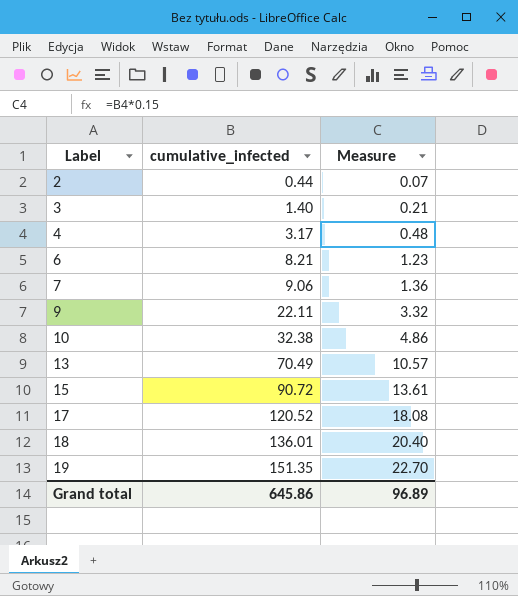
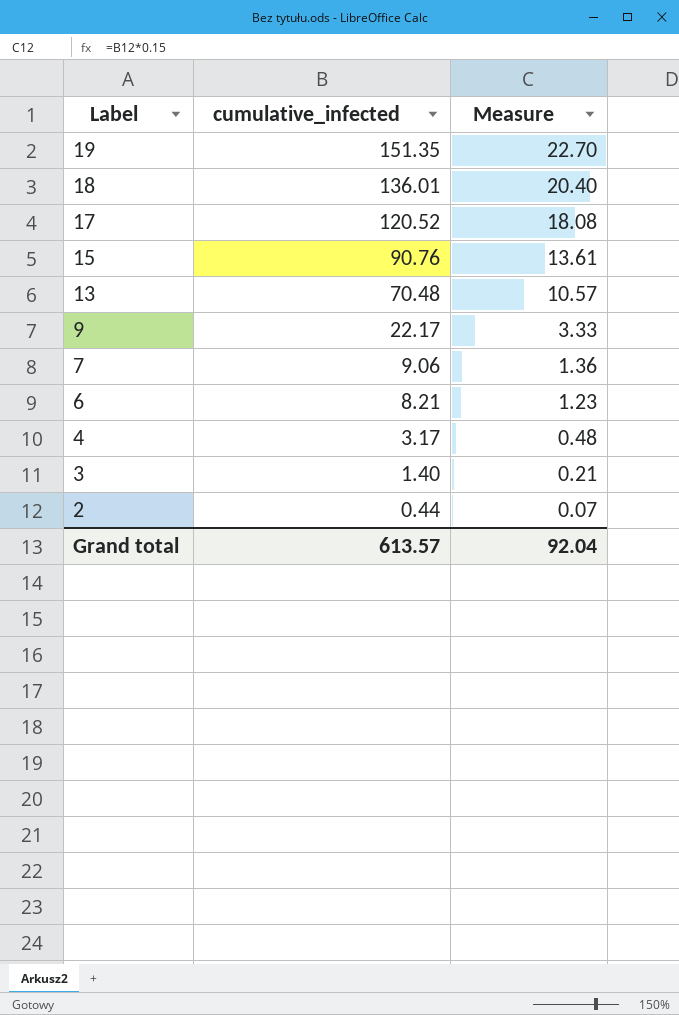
row order: Label ascending -> Label descending
row 10: 32.38 | 4.86 -> none
15 | cumulative_infected: 90.72 -> 90.76
13 | cumulative_infected: 70.49 -> 70.48
9 | cumulative_infected: 22.11 -> 22.17
9 | Measure: 3.32 -> 3.33
Grand total | cumulative_infected: 645.86 -> 613.57
Grand total | Measure: 96.89 -> 92.04

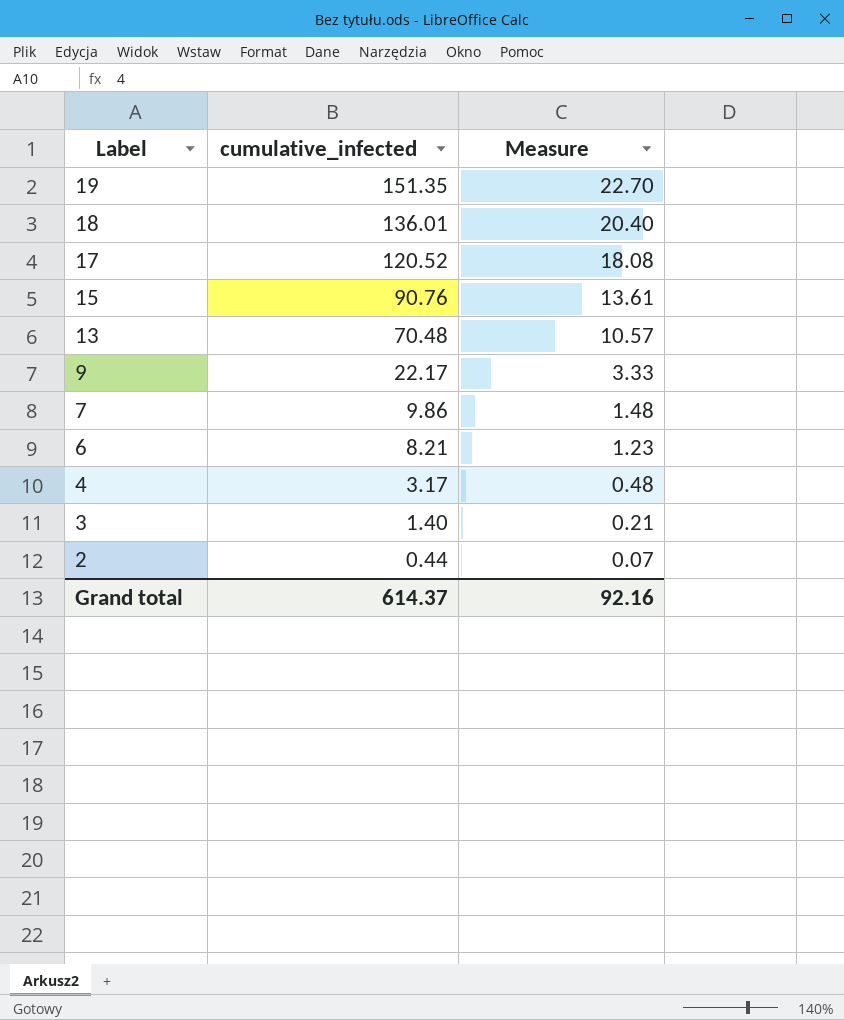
7 | cumulative_infected: 9.06 -> 9.86
7 | Measure: 1.36 -> 1.48
Grand total | cumulative_infected: 613.57 -> 614.37
Grand total | Measure: 92.04 -> 92.16

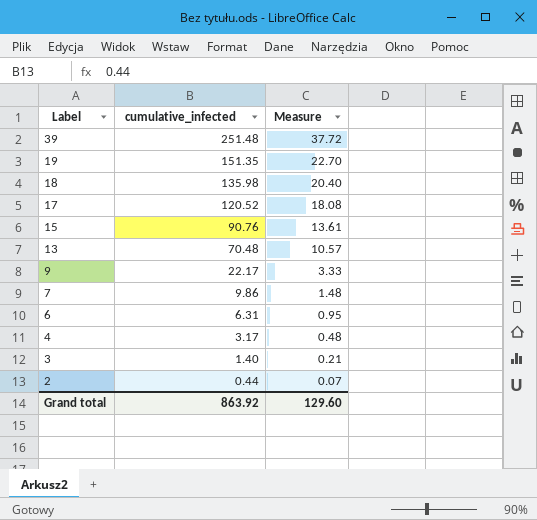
row 39: none -> 251.48 | 37.72
18 | cumulative_infected: 136.01 -> 135.98
6 | cumulative_infected: 8.21 -> 6.31
6 | Measure: 1.23 -> 0.95
Grand total | cumulative_infected: 614.37 -> 863.92
Grand total | Measure: 92.16 -> 129.60

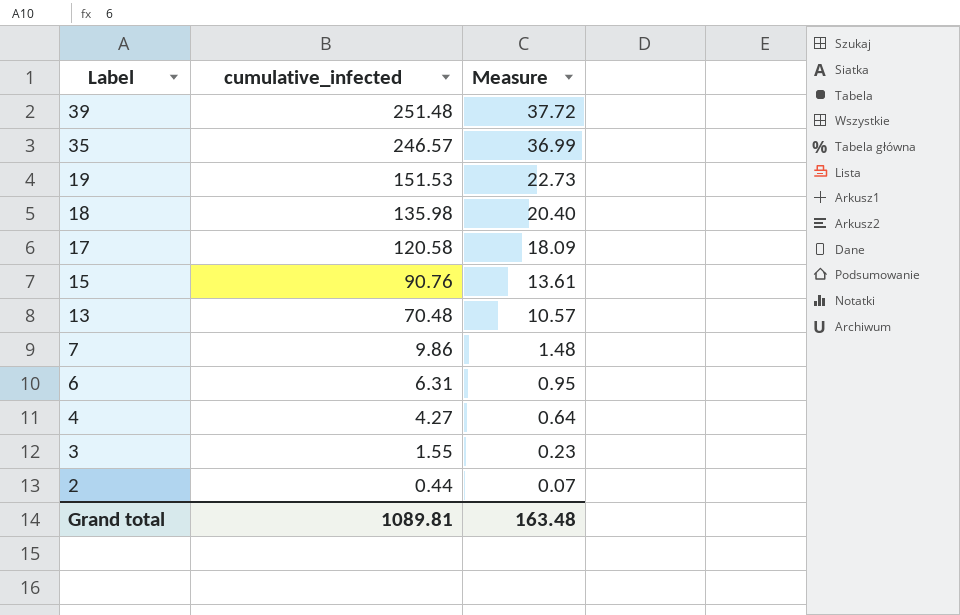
row 9: 22.17 | 3.33 -> none
row 35: none -> 246.57 | 36.99
19 | cumulative_infected: 151.35 -> 151.53
19 | Measure: 22.70 -> 22.73
17 | cumulative_infected: 120.52 -> 120.58
17 | Measure: 18.08 -> 18.09
4 | cumulative_infected: 3.17 -> 4.27
4 | Measure: 0.48 -> 0.64
3 | cumulative_infected: 1.40 -> 1.55
3 | Measure: 0.21 -> 0.23
Grand total | cumulative_infected: 863.92 -> 1089.81
Grand total | Measure: 129.60 -> 163.48

